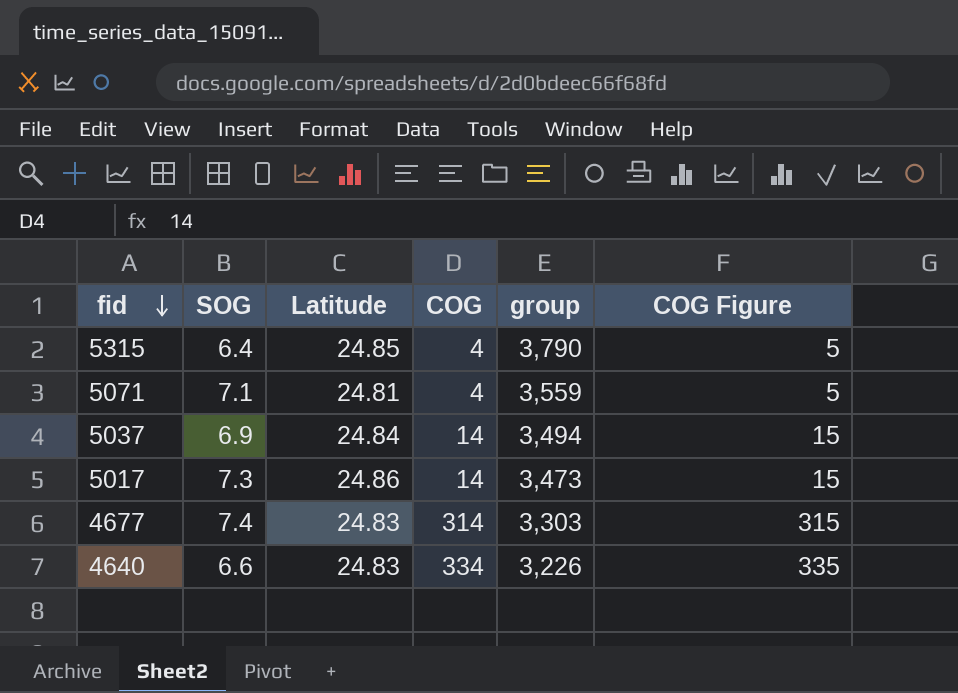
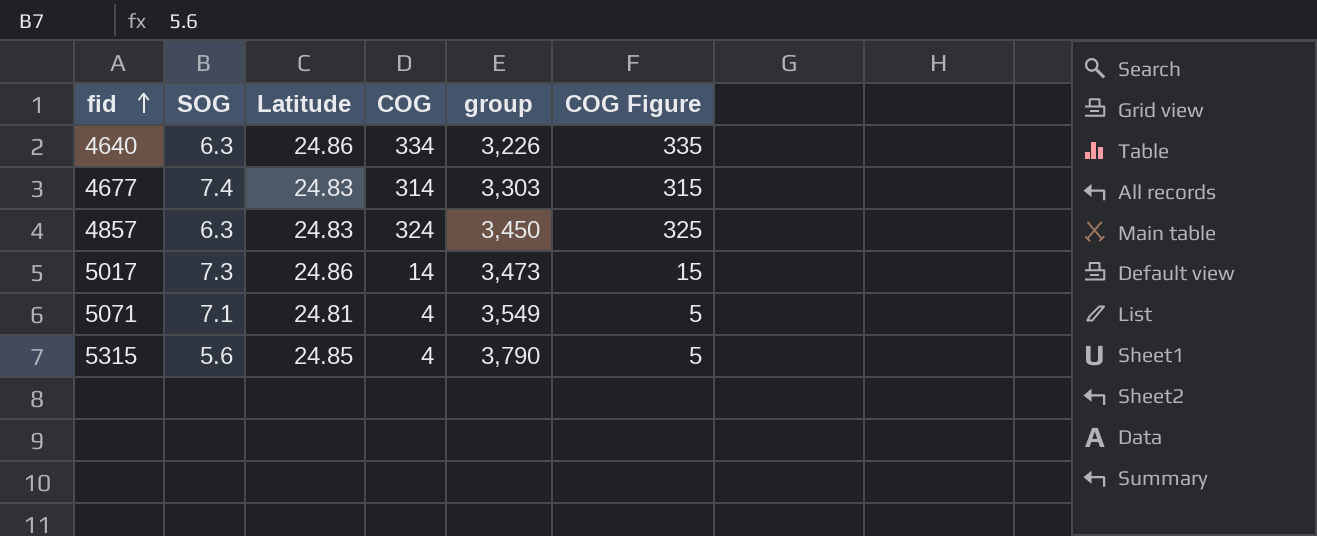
row order: fid descending -> fid ascending
row 5037: 6.9 | 24.84 | 14 | 3,494 | 15 -> none
4640 | SOG: 6.6 -> 6.3
4640 | Latitude: 24.83 -> 24.86
row 4857: none -> 6.3 | 24.83 | 324 | 3,450 | 325
5071 | group: 3,559 -> 3,549
5315 | SOG: 6.4 -> 5.6

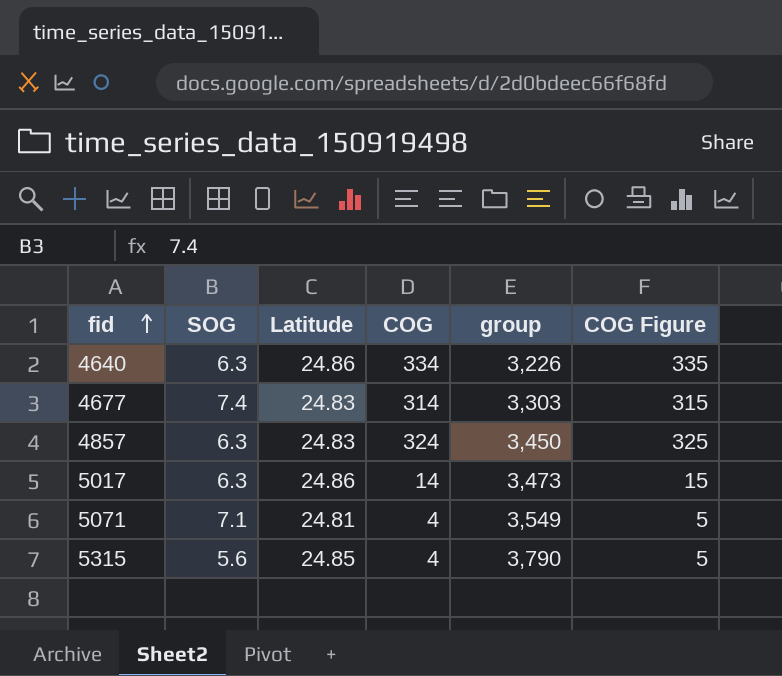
5017 | SOG: 7.3 -> 6.3

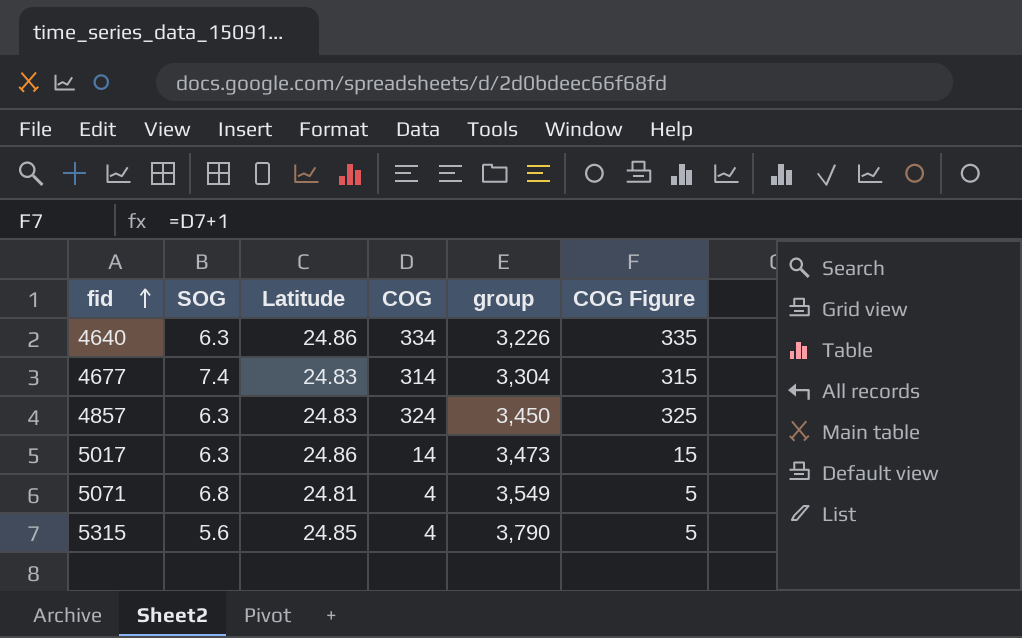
4677 | group: 3,303 -> 3,304
5071 | SOG: 7.1 -> 6.8

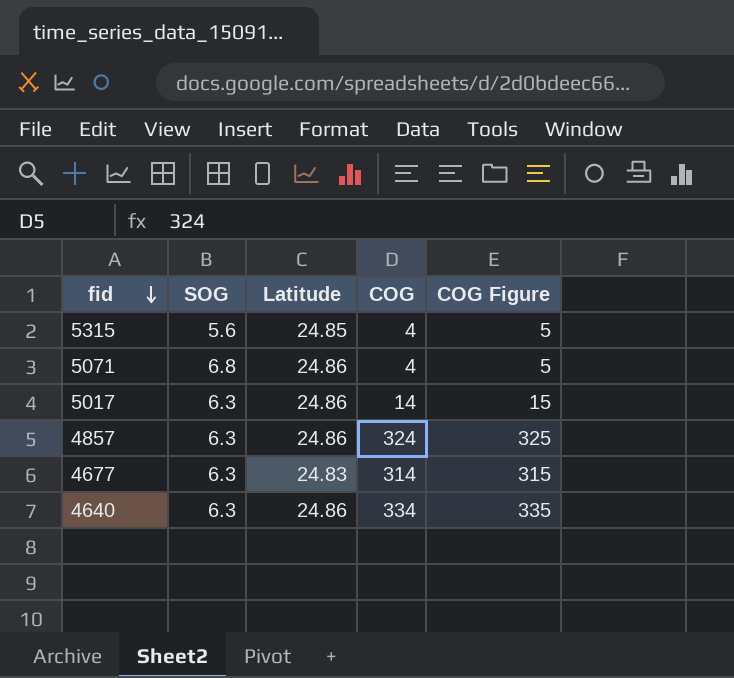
row order: fid ascending -> fid descending
column group | position: 5 -> none
5071 | Latitude: 24.81 -> 24.86
4857 | Latitude: 24.83 -> 24.86
4677 | SOG: 7.4 -> 6.3

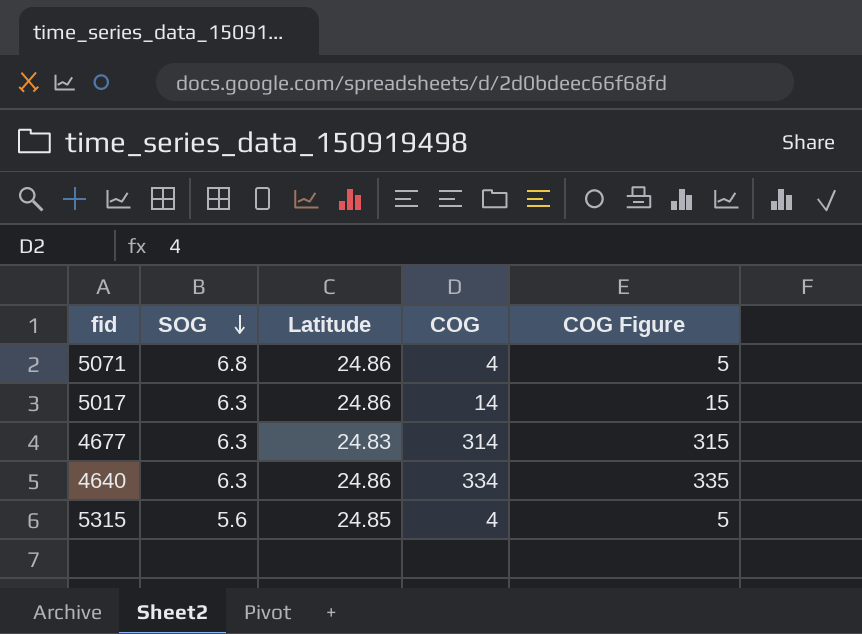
row order: fid descending -> SOG descending
row 4857: 6.3 | 24.86 | 324 | 325 -> none

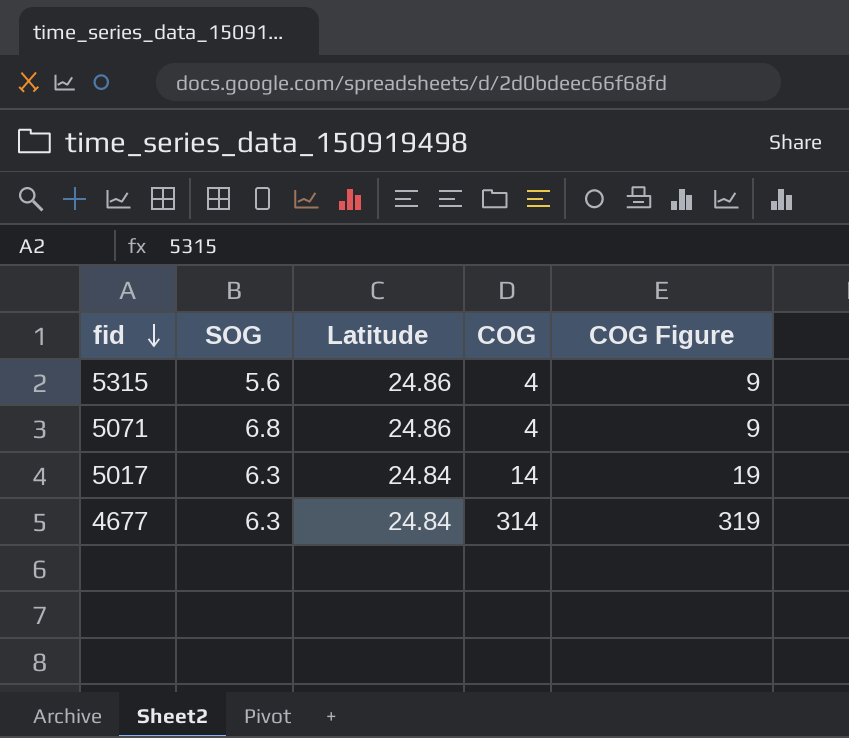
row order: SOG descending -> fid descending
column COG Figure | formula: [COG] + 1 -> [COG] + 5
row 4640: 6.3 | 24.86 | 334 | 335 -> none
5315 | Latitude: 24.85 -> 24.86
5017 | Latitude: 24.86 -> 24.84
4677 | Latitude: 24.83 -> 24.84

